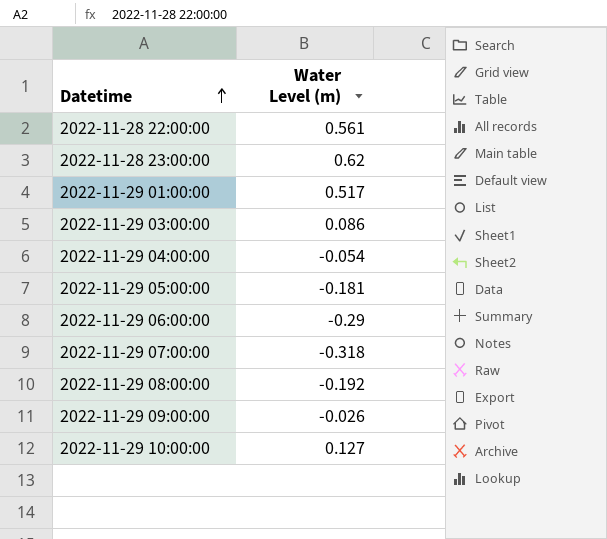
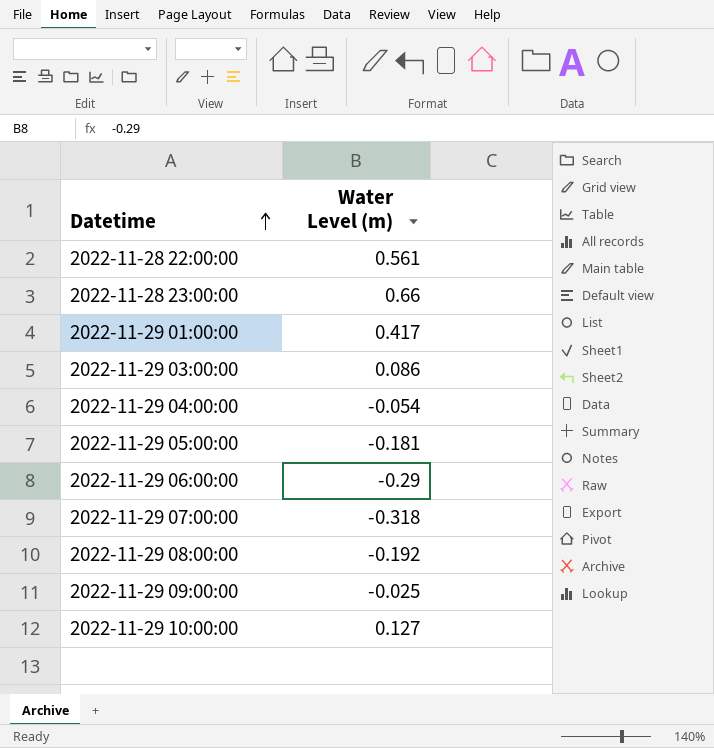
2022-11-28 23:00:00 | Water Level (m): 0.62 -> 0.66
2022-11-29 01:00:00 | Water Level (m): 0.517 -> 0.417
2022-11-29 09:00:00 | Water Level (m): -0.026 -> -0.025

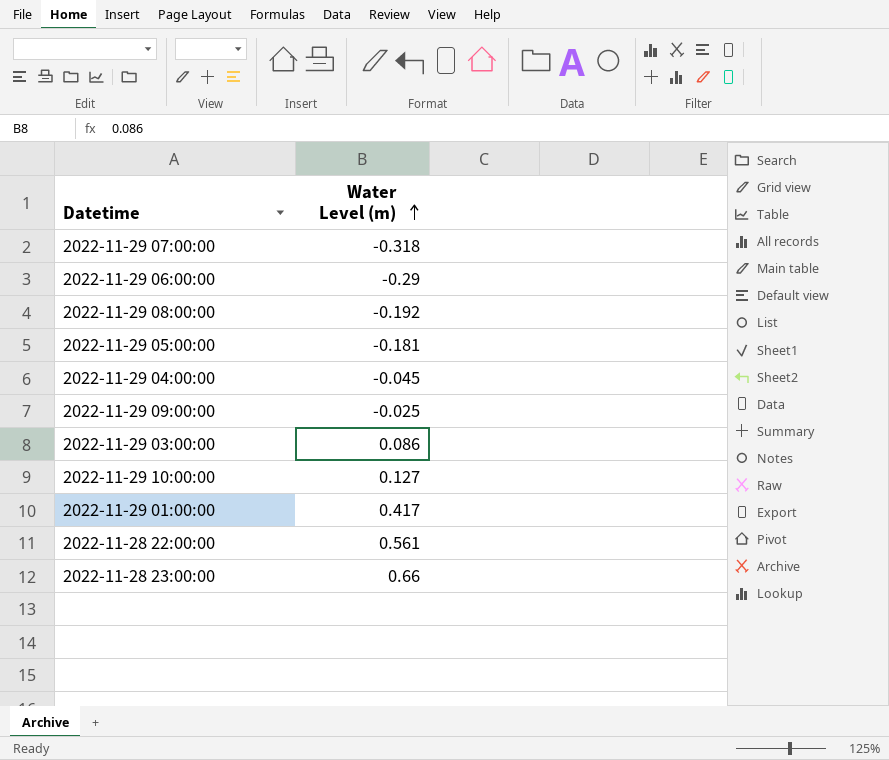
row order: Datetime ascending -> Water Level (m) ascending
2022-11-29 04:00:00 | Water Level (m): -0.054 -> -0.045

